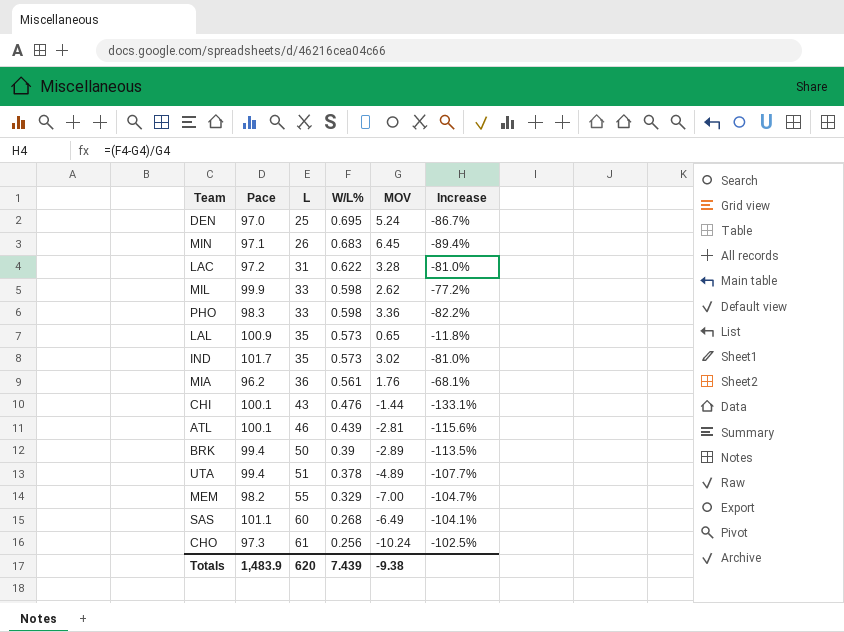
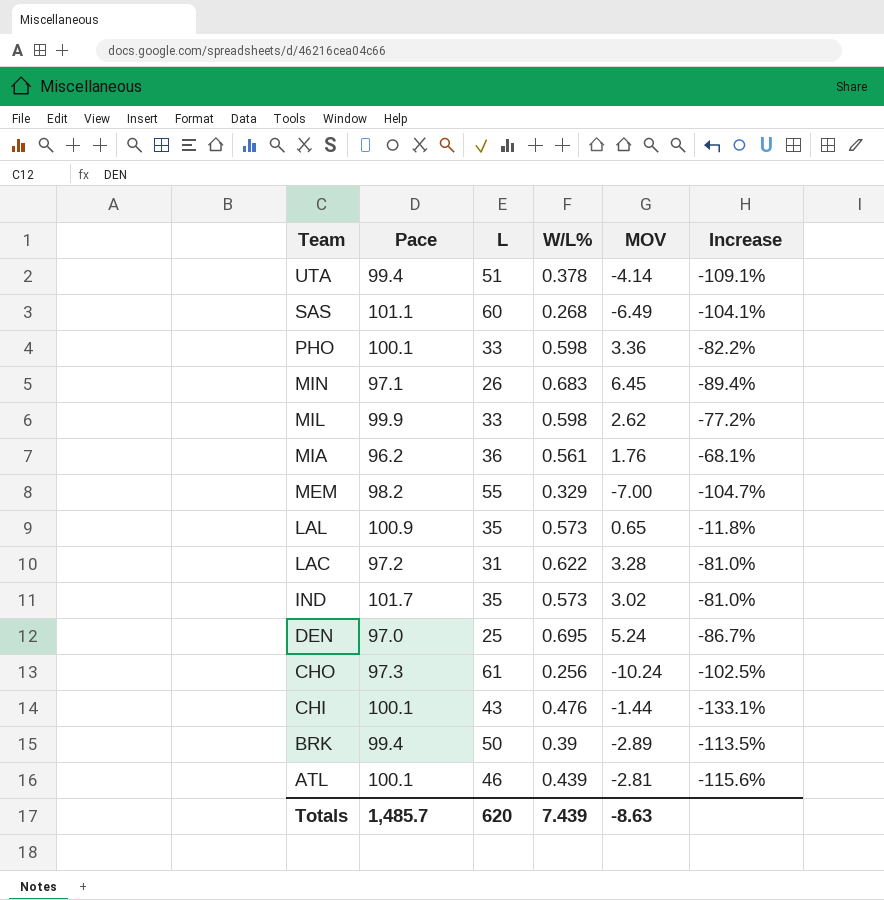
row order: L ascending -> Team descending
UTA | MOV: -4.89 -> -4.14
UTA | Increase: -107.7% -> -109.1%
PHO | Pace: 98.3 -> 100.1
Totals | Pace: 1,483.9 -> 1,485.7
Totals | MOV: -9.38 -> -8.63

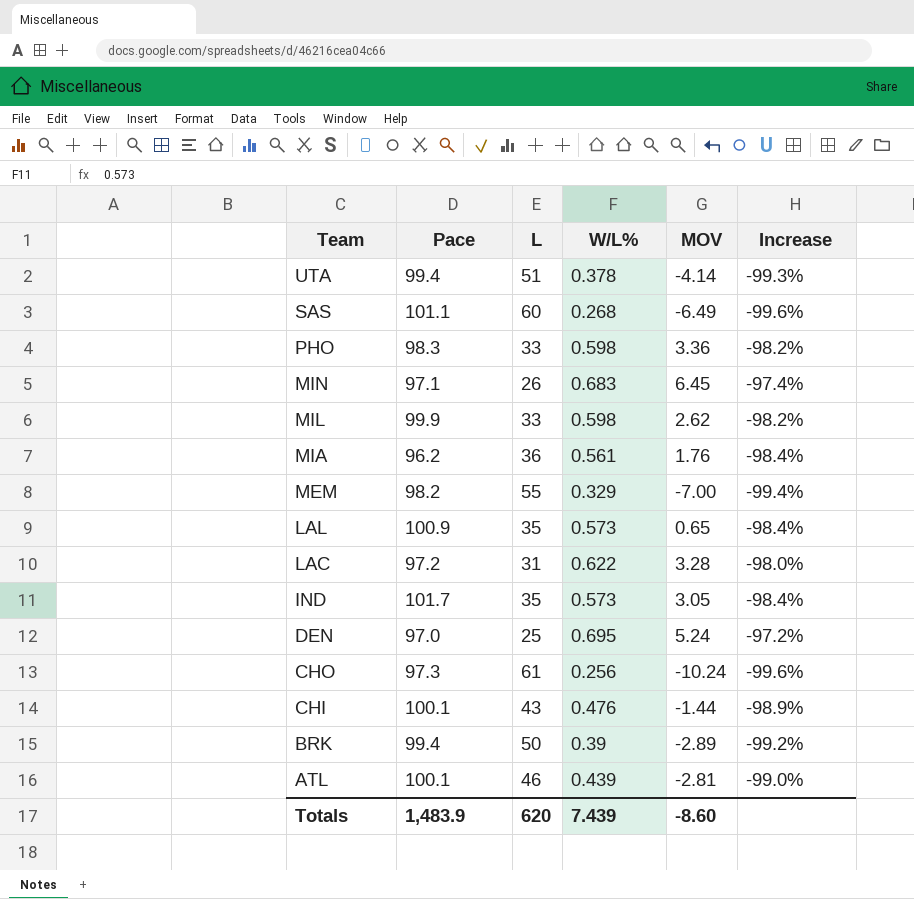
column Increase | formula: ([W/L%] - [MOV]) / [MOV] -> ([W/L%] - [L]) / [L]
PHO | Pace: 100.1 -> 98.3
IND | MOV: 3.02 -> 3.05
Totals | Pace: 1,485.7 -> 1,483.9
Totals | MOV: -8.63 -> -8.60

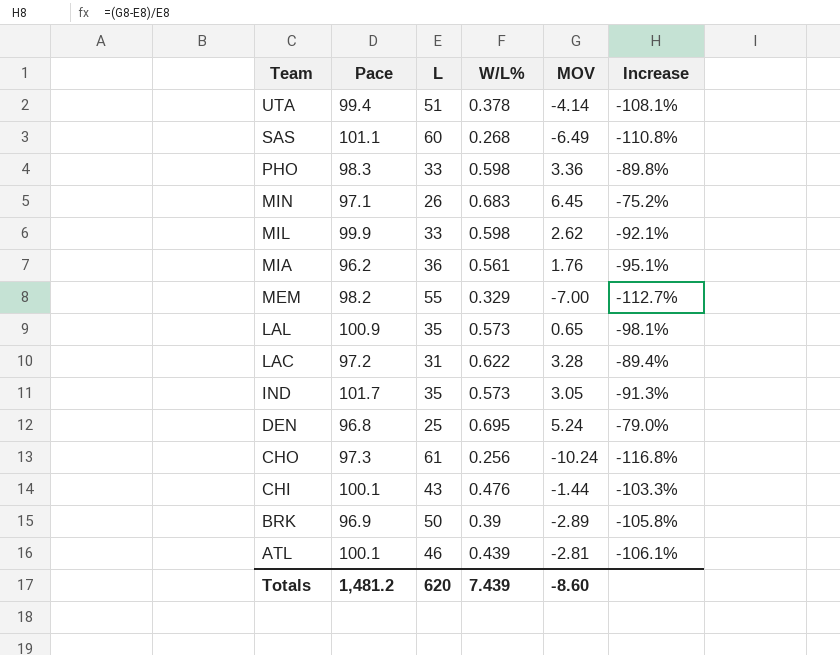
column Increase | formula: ([W/L%] - [L]) / [L] -> ([MOV] - [L]) / [L]
DEN | Pace: 97.0 -> 96.8
BRK | Pace: 99.4 -> 96.9
Totals | Pace: 1,483.9 -> 1,481.2

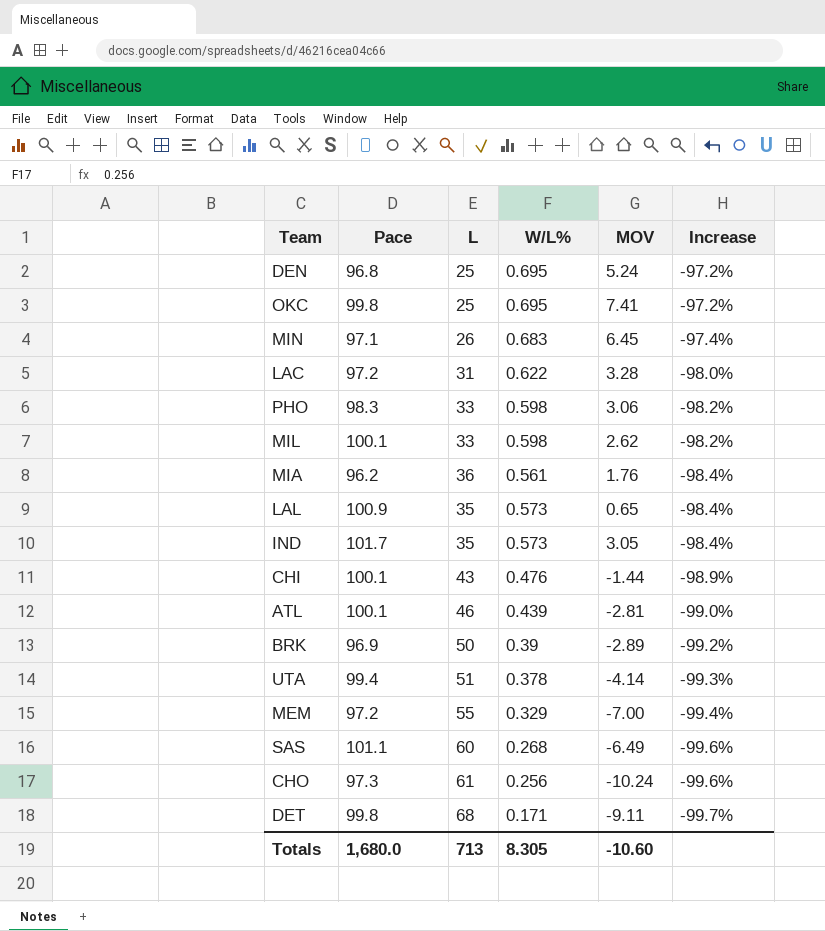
row order: Team descending -> Increase descending
column Increase | formula: ([MOV] - [L]) / [L] -> ([W/L%] - [L]) / [L]
row OKC: none -> 99.8 | 25 | 0.695 | 7.41 | -97.2%
PHO | MOV: 3.36 -> 3.06
MIL | Pace: 99.9 -> 100.1
MEM | Pace: 98.2 -> 97.2
row DET: none -> 99.8 | 68 | 0.171 | -9.11 | -99.7%
Totals | Pace: 1,481.2 -> 1,680.0
Totals | L: 620 -> 713
Totals | W/L%: 7.439 -> 8.305
Totals | MOV: -8.60 -> -10.60

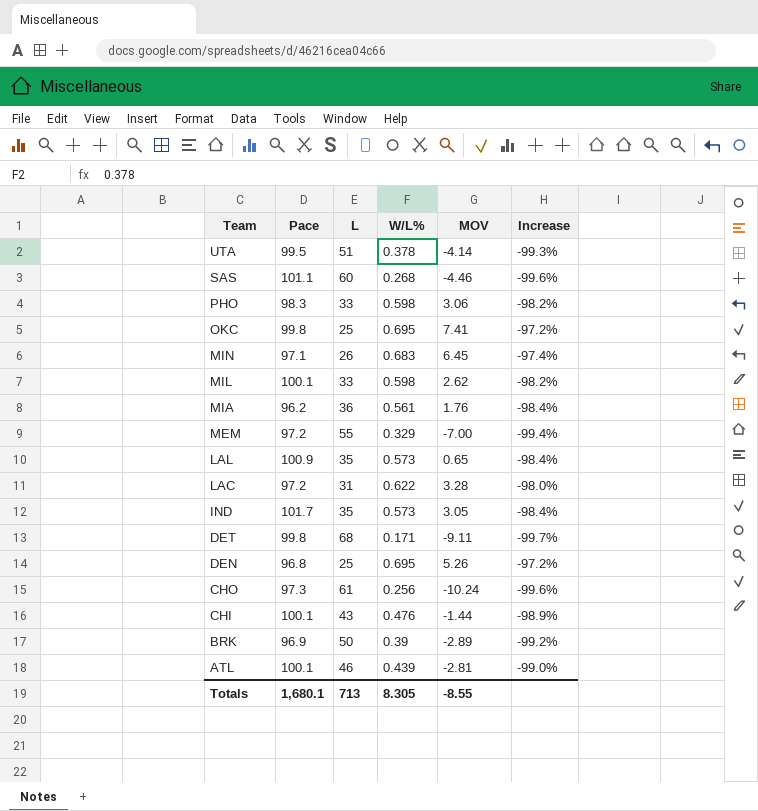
row order: Increase descending -> Team descending
UTA | Pace: 99.4 -> 99.5
SAS | MOV: -6.49 -> -4.46
DEN | MOV: 5.24 -> 5.26
Totals | Pace: 1,680.0 -> 1,680.1
Totals | MOV: -10.60 -> -8.55

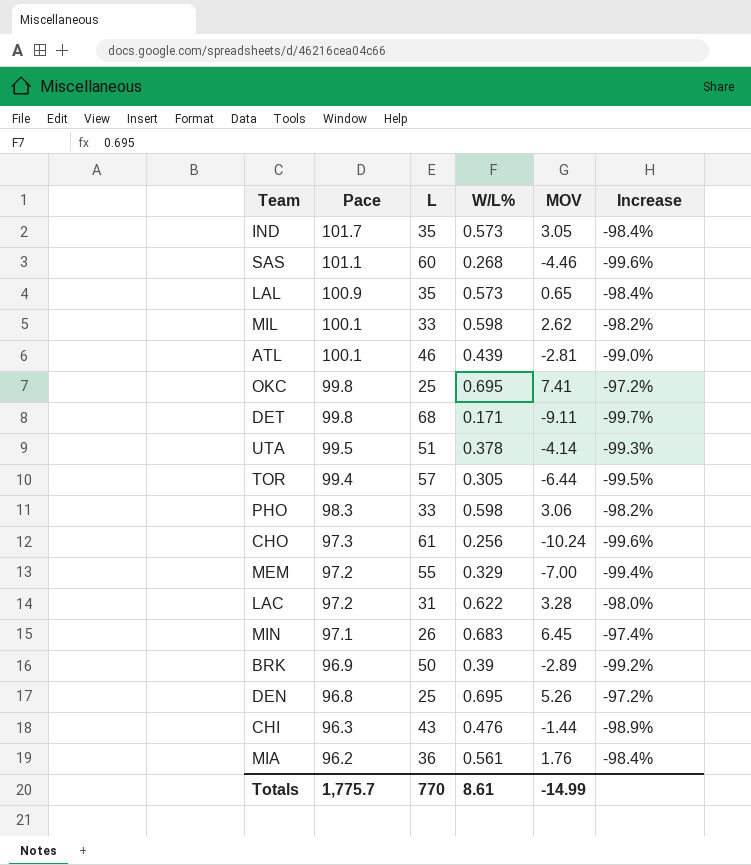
row order: Team descending -> Pace descending
row TOR: none -> 99.4 | 57 | 0.305 | -6.44 | -99.5%
CHI | Pace: 100.1 -> 96.3
Totals | Pace: 1,680.1 -> 1,775.7
Totals | L: 713 -> 770
Totals | W/L%: 8.305 -> 8.61
Totals | MOV: -8.55 -> -14.99

